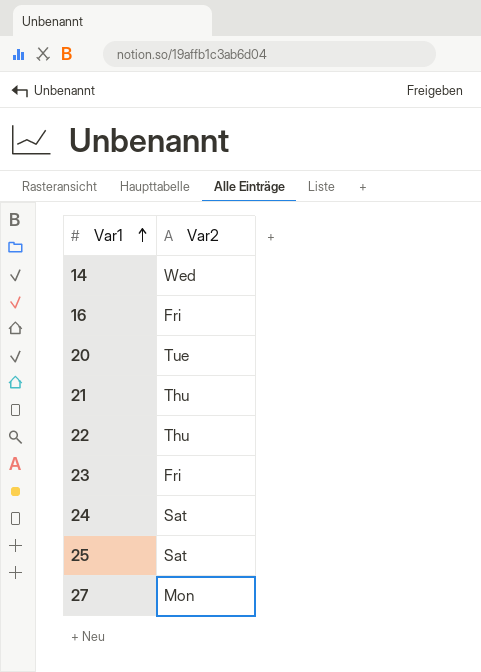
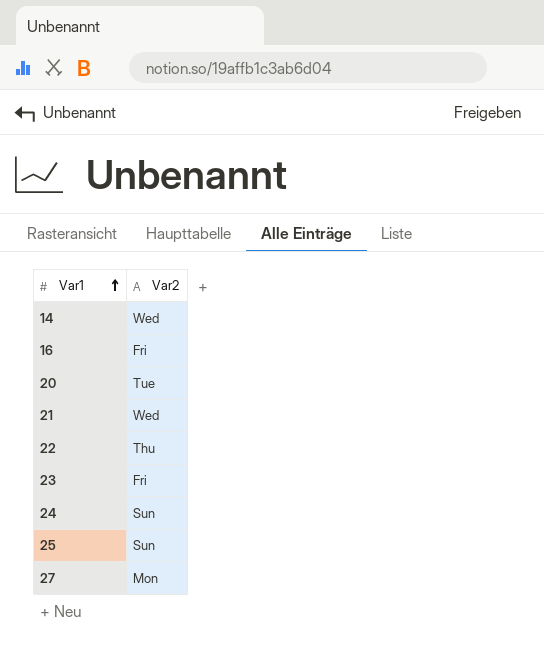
21 | Var2: Thu -> Wed
24 | Var2: Sat -> Sun
25 | Var2: Sat -> Sun

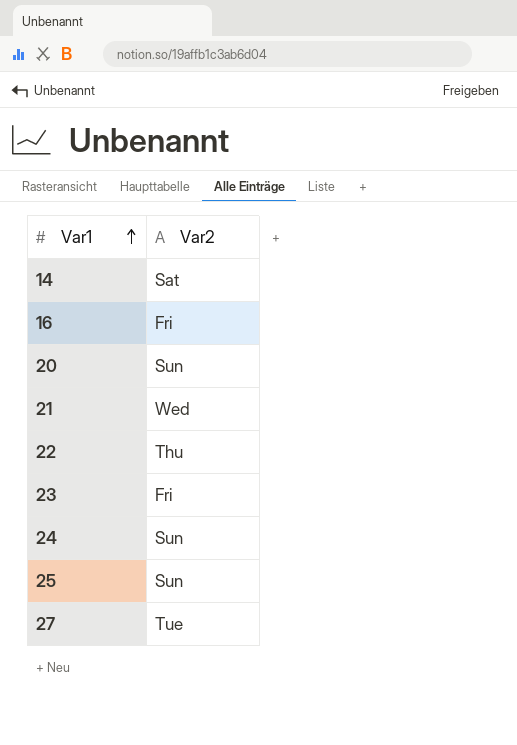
14 | Var2: Wed -> Sat
20 | Var2: Tue -> Sun
27 | Var2: Mon -> Tue

